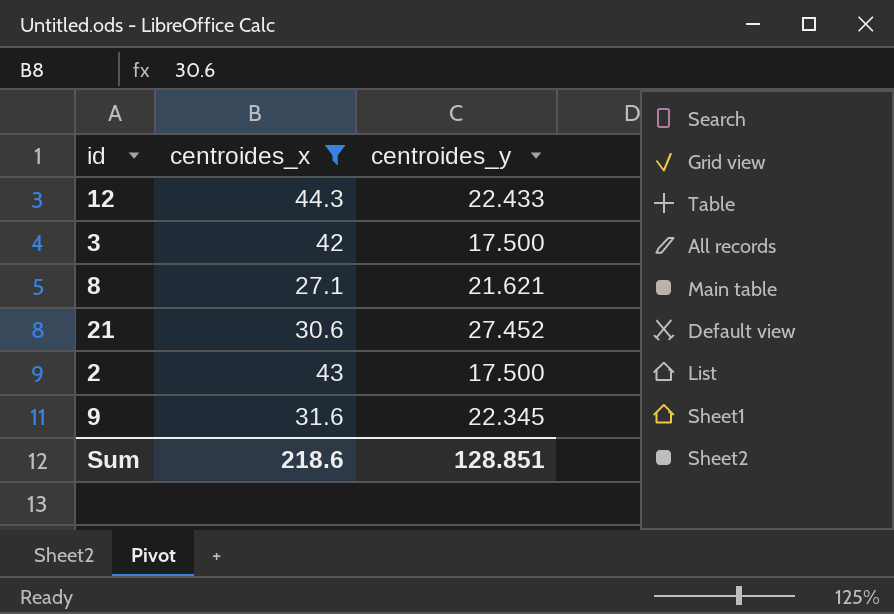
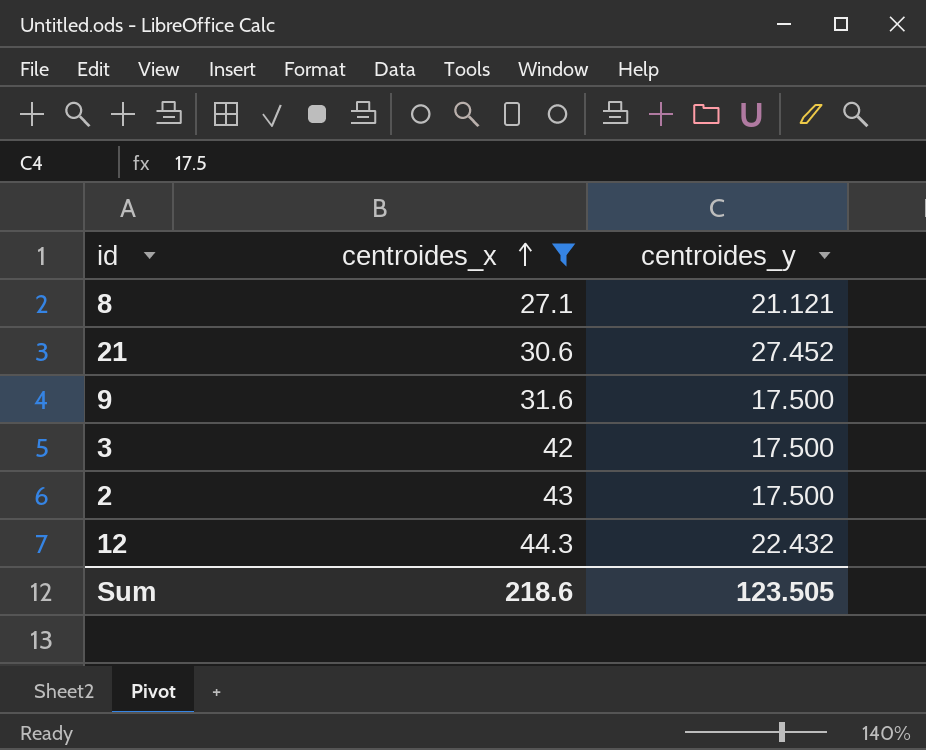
row order: none -> centroides_x ascending
8 | centroides_y: 21.621 -> 21.121
9 | centroides_y: 22.345 -> 17.500
12 | centroides_y: 22.433 -> 22.432
Sum | centroides_y: 128.851 -> 123.505

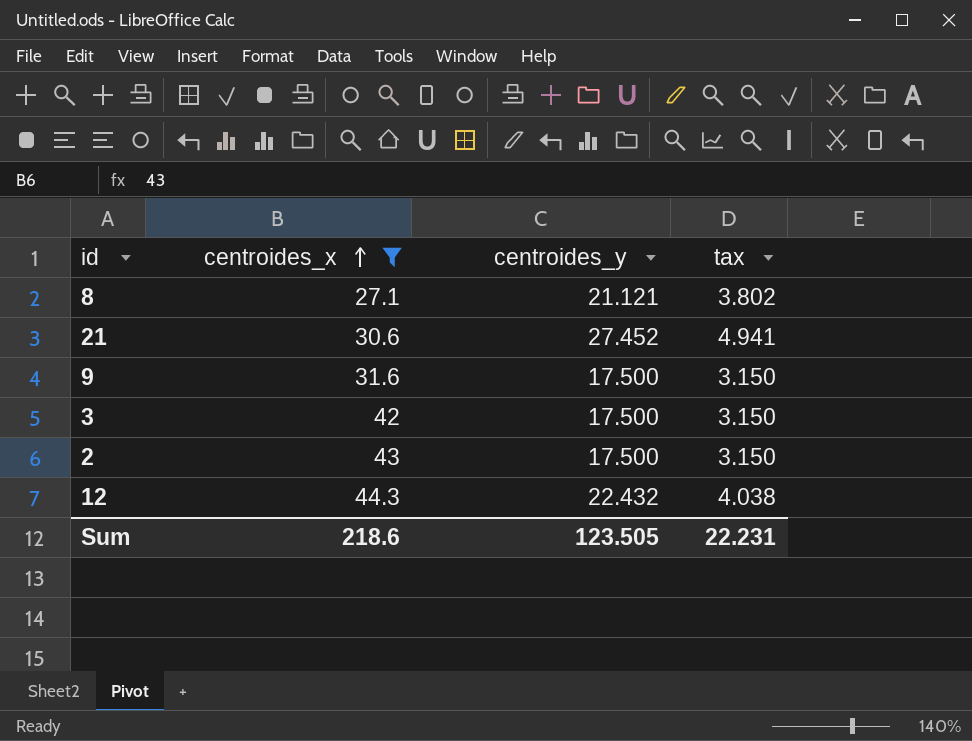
column tax | formula: none -> [centroides_y] * 0.18

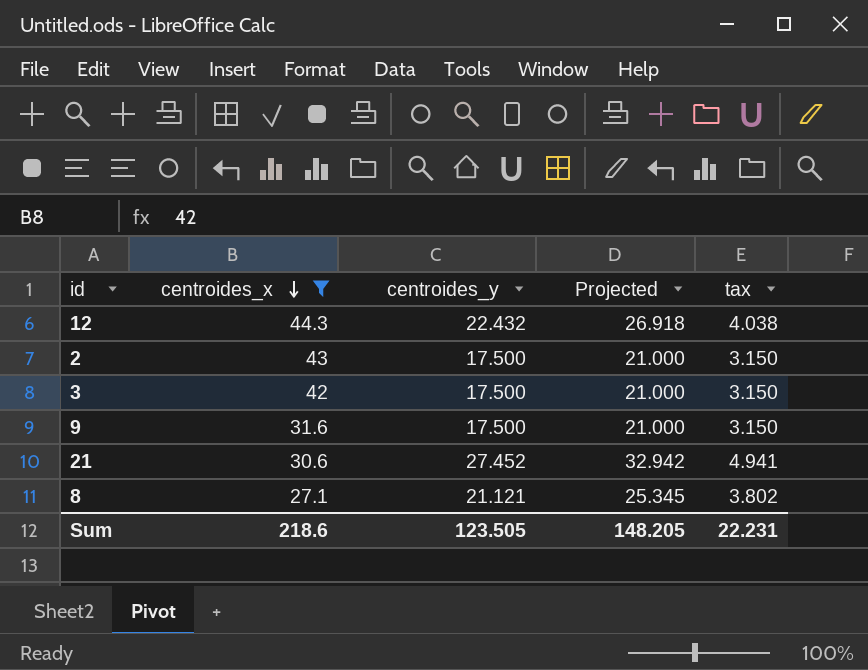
row order: centroides_x ascending -> centroides_x descending
column Projected | formula: none -> [centroides_y] * 1.2

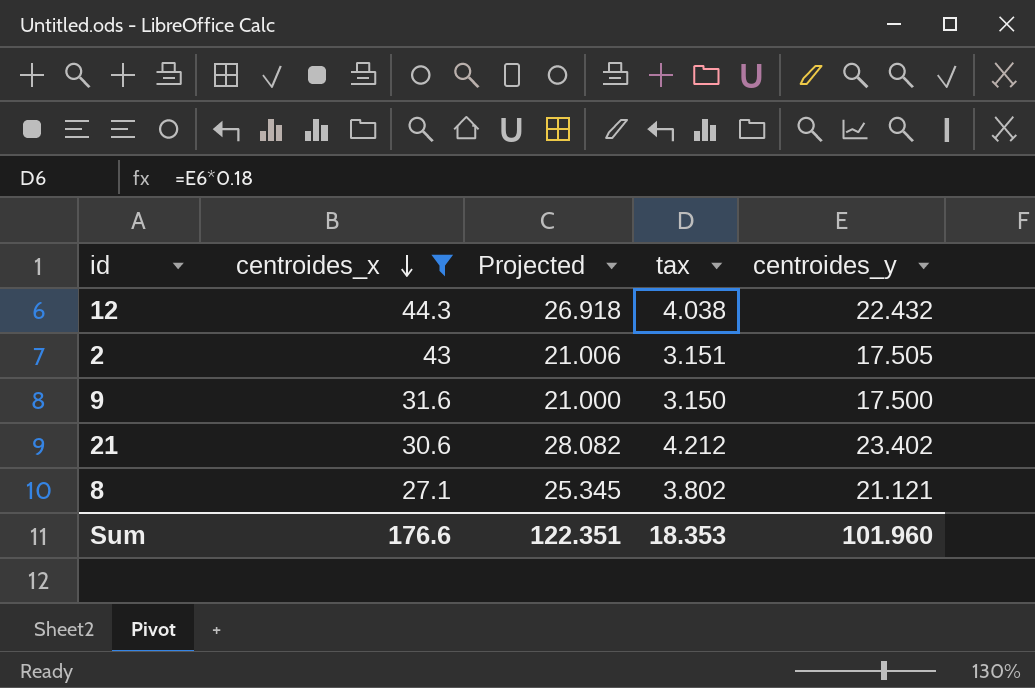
column centroides_y | position: 3 -> 5
row 3: 42 | 17.500 | 21.000 | 3.150 -> none
2 | Projected: 21.000 -> 21.006
2 | tax: 3.150 -> 3.151
2 | centroides_y: 17.500 -> 17.505
21 | Projected: 32.942 -> 28.082
21 | tax: 4.941 -> 4.212
21 | centroides_y: 27.452 -> 23.402
Sum | centroides_x: 218.6 -> 176.6
Sum | Projected: 148.205 -> 122.351
Sum | tax: 22.231 -> 18.353
Sum | centroides_y: 123.505 -> 101.960

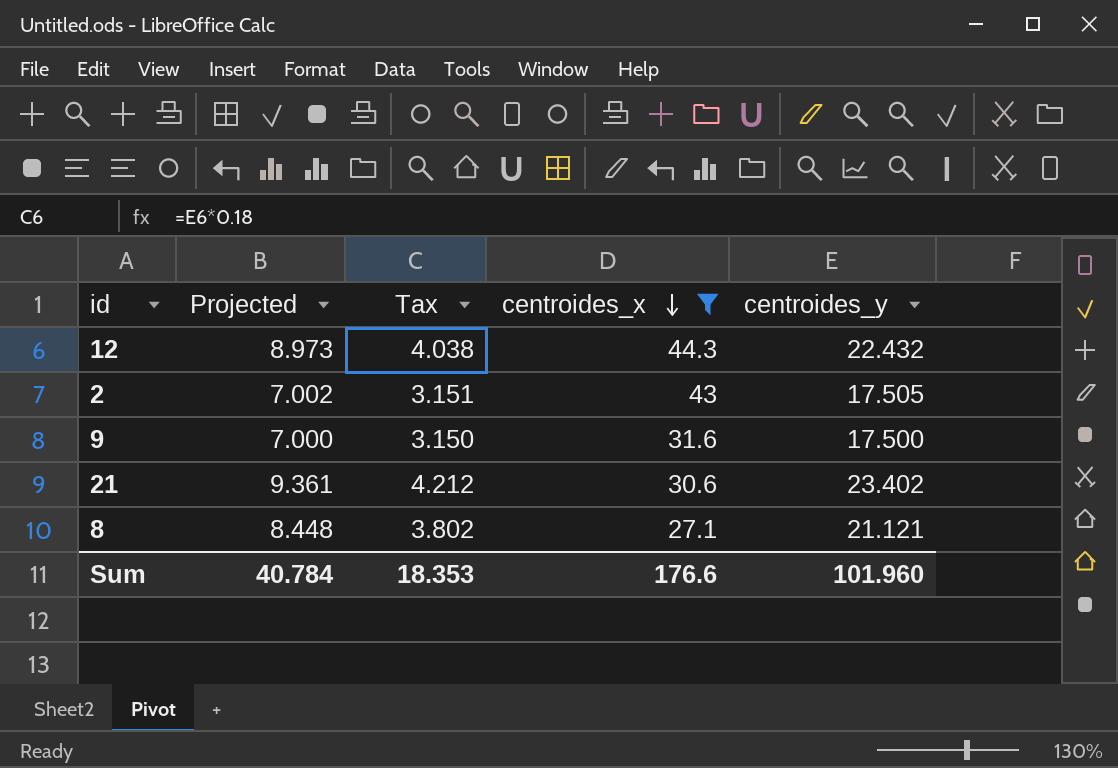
column Projected | formula: [centroides_y] * 1.2 -> [centroides_y] * 0.4
column name: tax -> Tax
column centroides_x | position: 2 -> 4
Sum | Projected: 122.351 -> 40.784

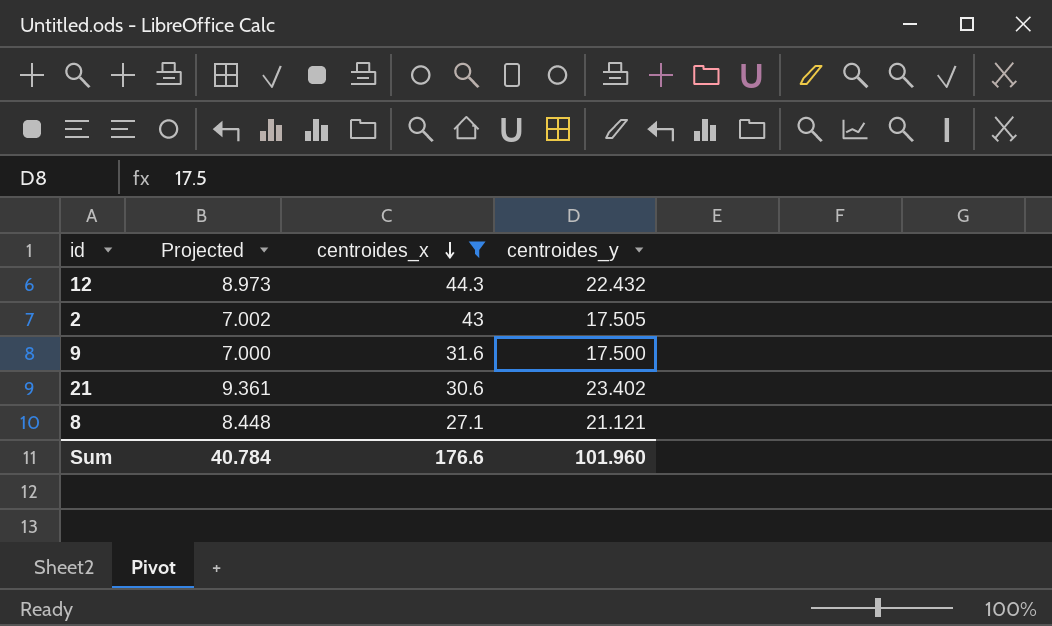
column Tax | formula: [centroides_y] * 0.18 -> none

